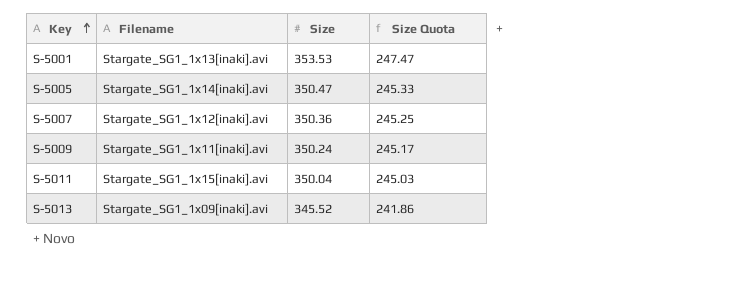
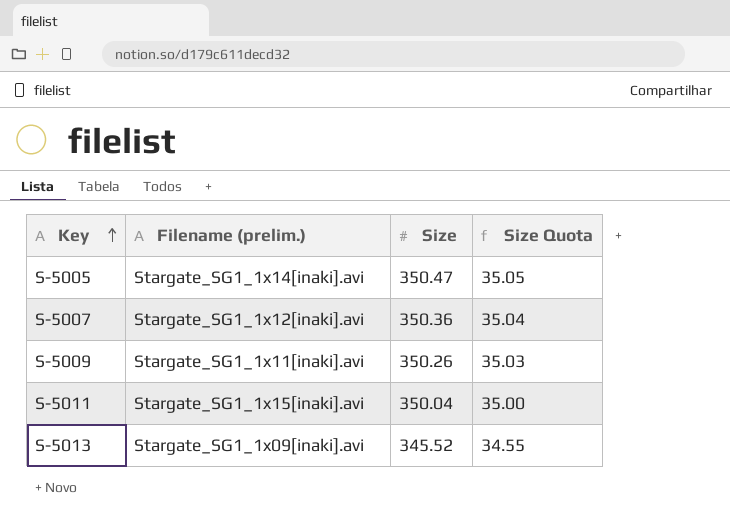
column name: Filename -> Filename (prelim.)
column Size Quota | formula: [Size] * 0.7 -> [Size] * 0.1
row S-5001: Stargate_SG1_1x13[inaki].avi | 353.53 | 247.47 -> none
S-5009 | Size: 350.24 -> 350.26

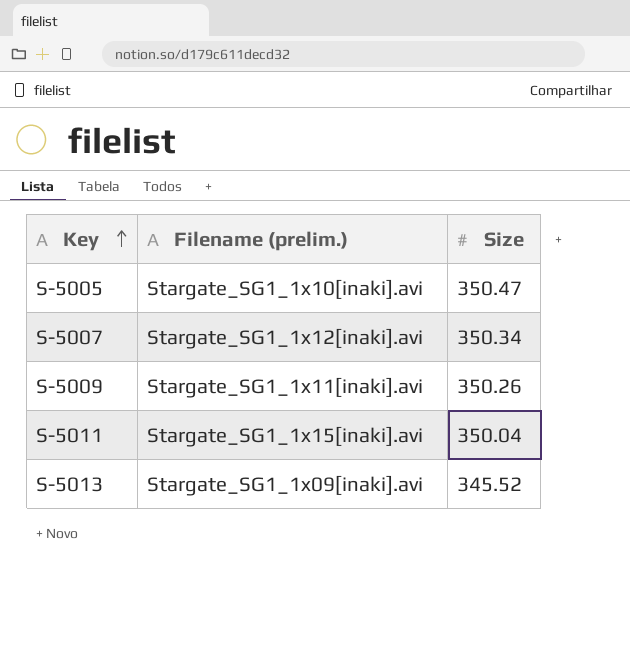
column Size Quota | formula: [Size] * 0.1 -> none
S-5005 | Filename (prelim.): Stargate_SG1_1x14[inaki].avi -> Stargate_SG1_1x10[inaki].avi
S-5007 | Size: 350.36 -> 350.34

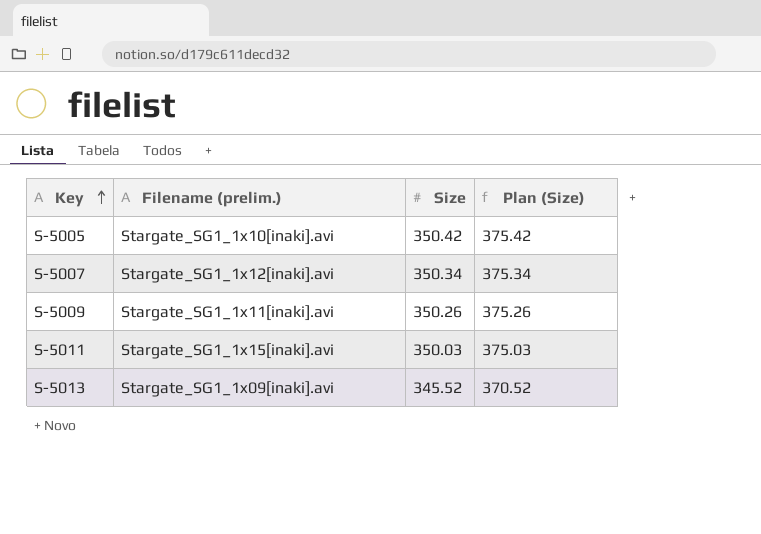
column Plan (Size) | formula: none -> [Size] + 25
S-5005 | Size: 350.47 -> 350.42
S-5011 | Size: 350.04 -> 350.03

